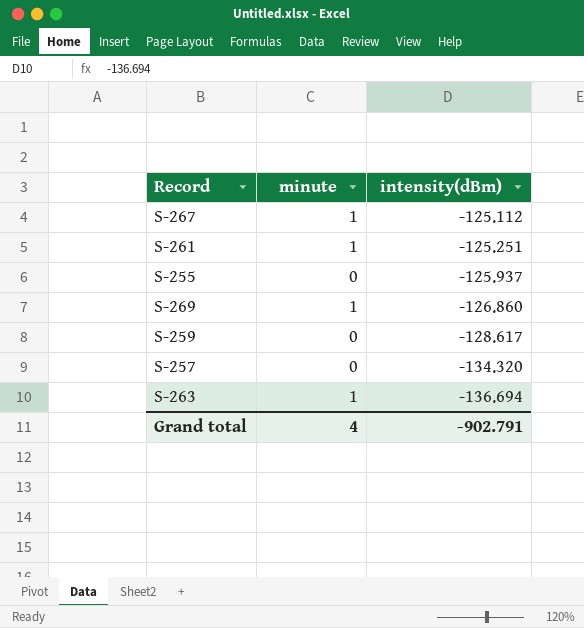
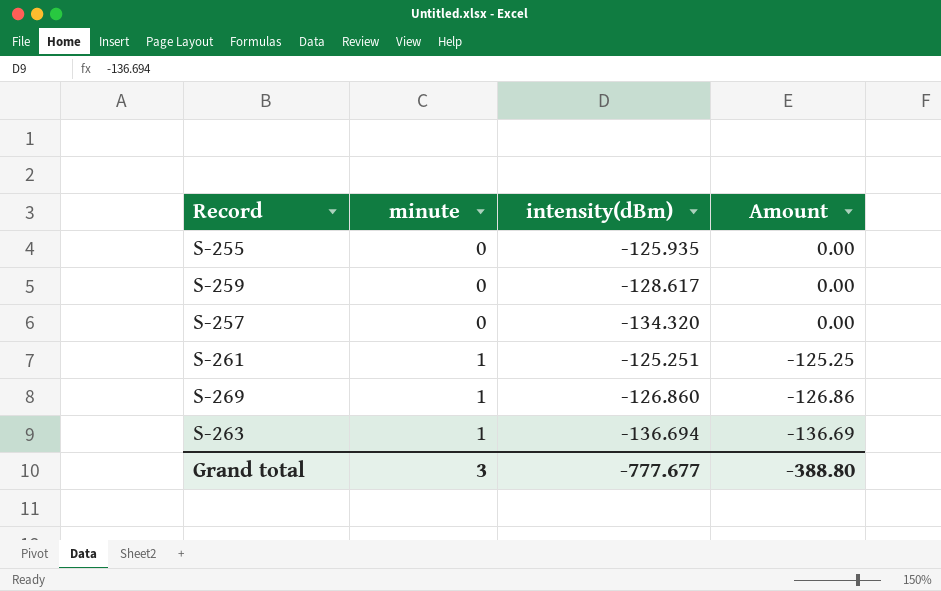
row order: intensity(dBm) descending -> minute ascending
column Amount | formula: none -> [minute] * [intensity(dBm)]
row S-267: 1 | -125.112 -> none
S-255 | intensity(dBm): -125.937 -> -125.935
Grand total | minute: 4 -> 3
Grand total | intensity(dBm): -902.791 -> -777.677

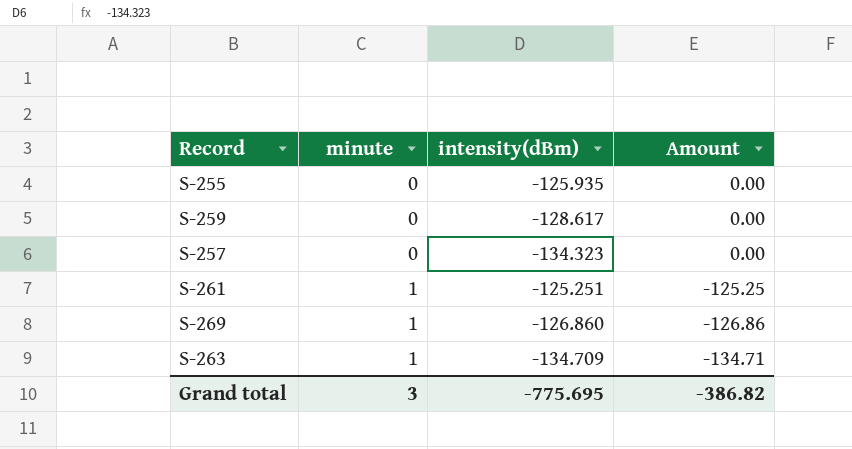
S-257 | intensity(dBm): -134.320 -> -134.323
S-263 | intensity(dBm): -136.694 -> -134.709
S-263 | Amount: -136.69 -> -134.71
Grand total | intensity(dBm): -777.677 -> -775.695
Grand total | Amount: -388.80 -> -386.82

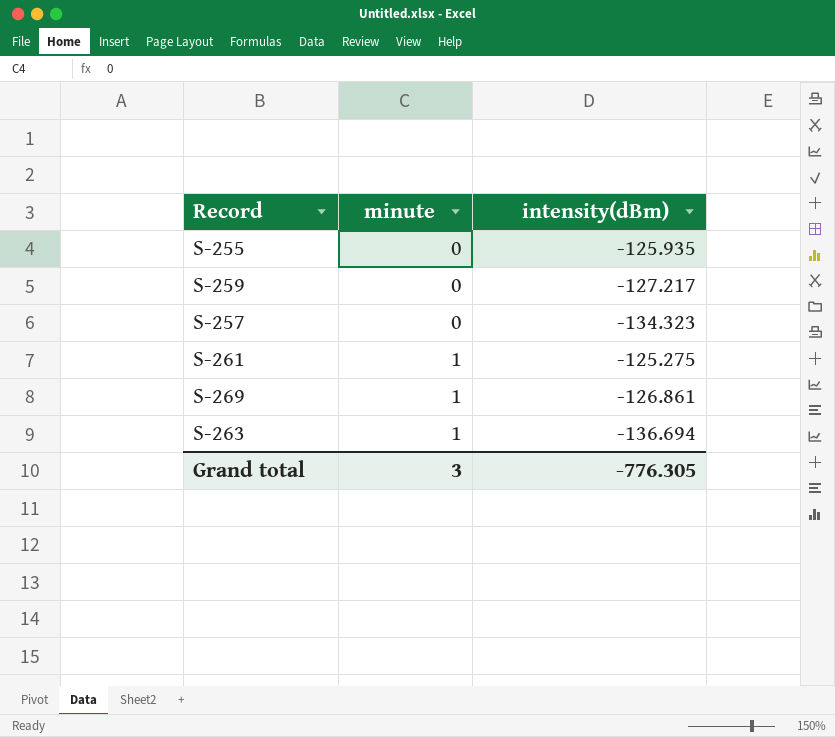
column Amount | formula: [minute] * [intensity(dBm)] -> none
S-259 | intensity(dBm): -128.617 -> -127.217
S-261 | intensity(dBm): -125.251 -> -125.275
S-269 | intensity(dBm): -126.860 -> -126.861
S-263 | intensity(dBm): -134.709 -> -136.694
Grand total | intensity(dBm): -775.695 -> -776.305

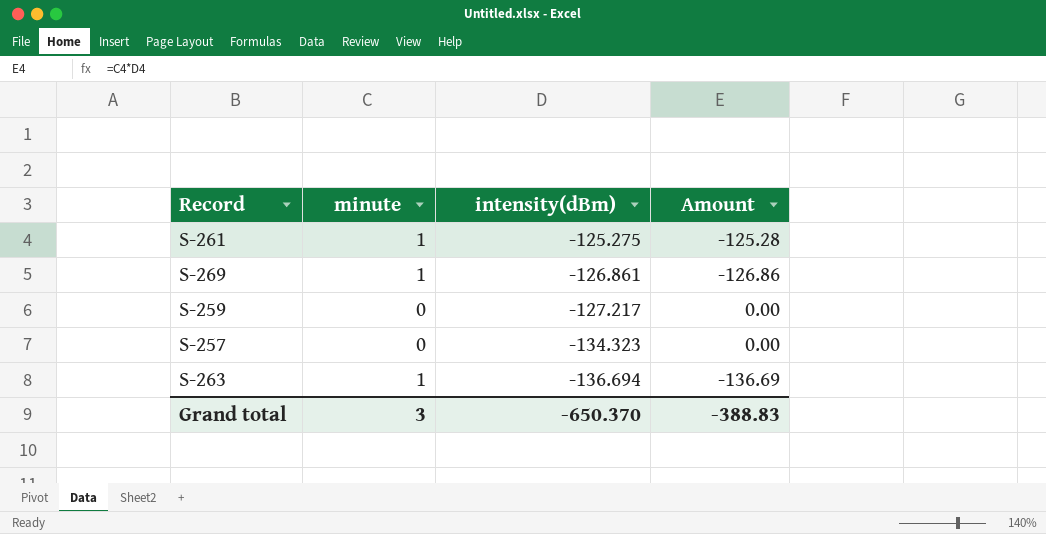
row order: minute ascending -> intensity(dBm) descending
column Amount | formula: none -> [minute] * [intensity(dBm)]
row S-255: 0 | -125.935 -> none
Grand total | intensity(dBm): -776.305 -> -650.370

